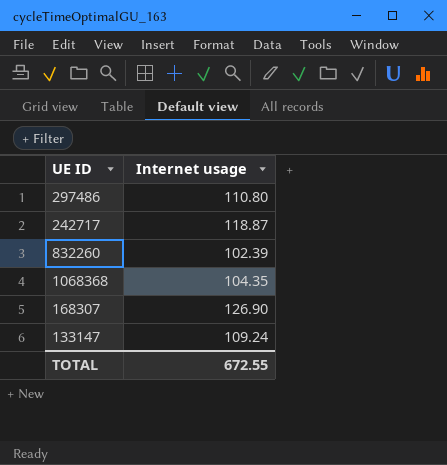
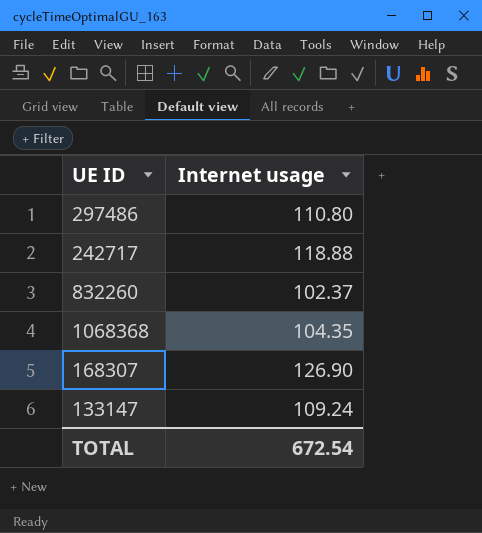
242717 | Internet usage: 118.87 -> 118.88
832260 | Internet usage: 102.39 -> 102.37
TOTAL | Internet usage: 672.55 -> 672.54

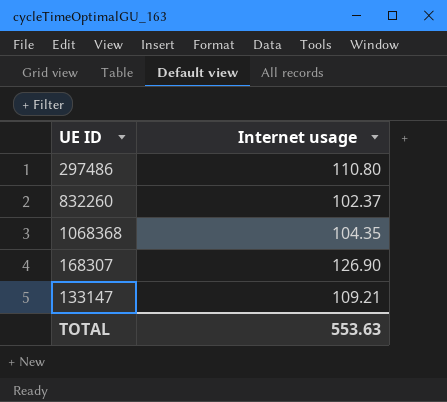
row 242717: 118.88 -> none
133147 | Internet usage: 109.24 -> 109.21
TOTAL | Internet usage: 672.54 -> 553.63

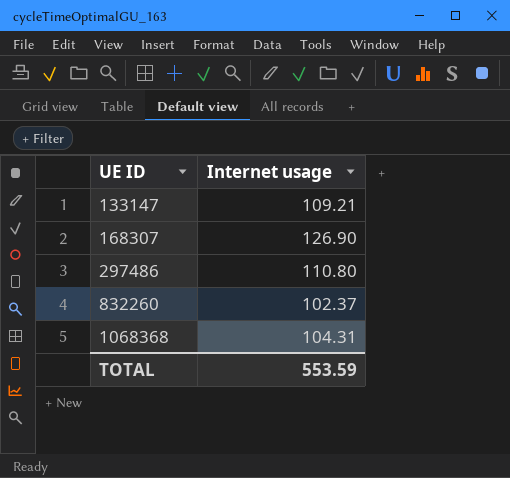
row order: none -> UE ID ascending
1068368 | Internet usage: 104.35 -> 104.31
TOTAL | Internet usage: 553.63 -> 553.59

